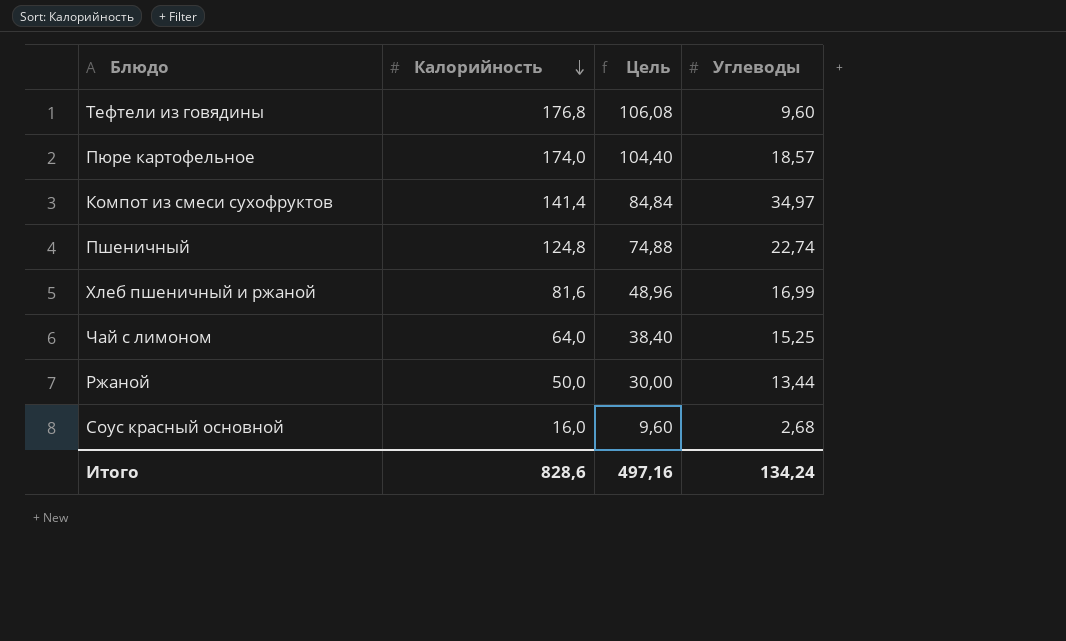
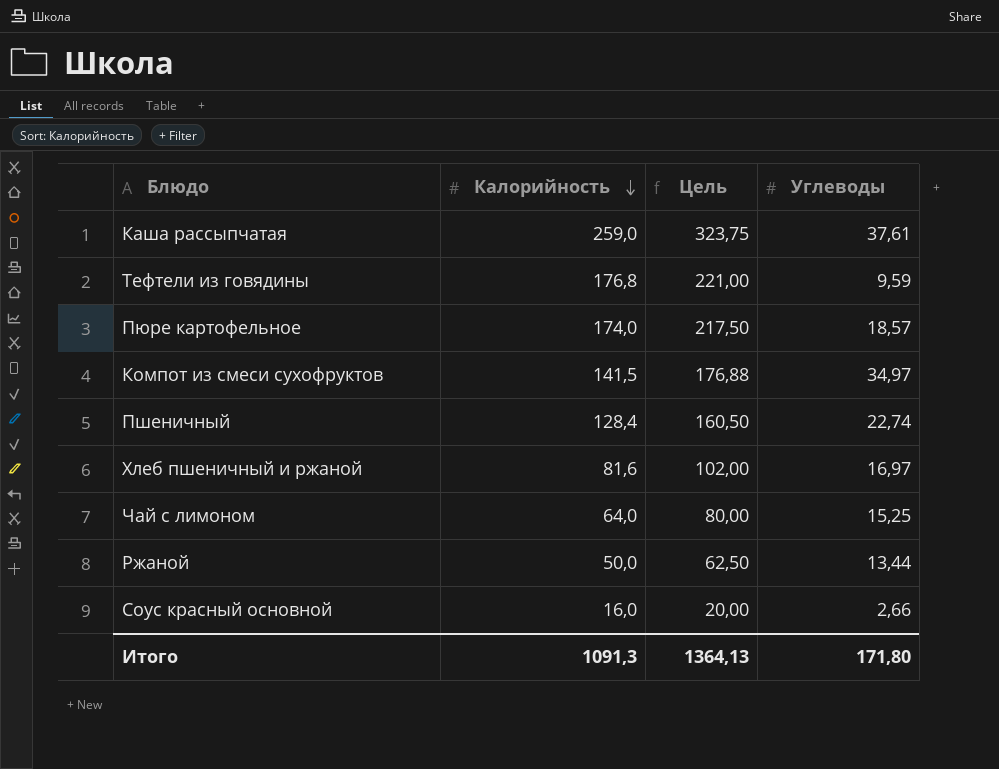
column Цель | formula: [Калорийность] * 0,6 -> [Калорийность] * 1,25
row Каша рассыпчатая: none -> 259,0 | 323,75 | 37,61
Тефтели из говядины | Углеводы: 9,60 -> 9,59
Компот из смеси сухофруктов | Калорийность: 141,4 -> 141,5
Пшеничный | Калорийность: 124,8 -> 128,4
Хлеб пшеничный и ржаной | Углеводы: 16,99 -> 16,97
Соус красный основной | Углеводы: 2,68 -> 2,66
Итого | Калорийность: 828,6 -> 1091,3
Итого | Цель: 497,16 -> 1364,13
Итого | Углеводы: 134,24 -> 171,80

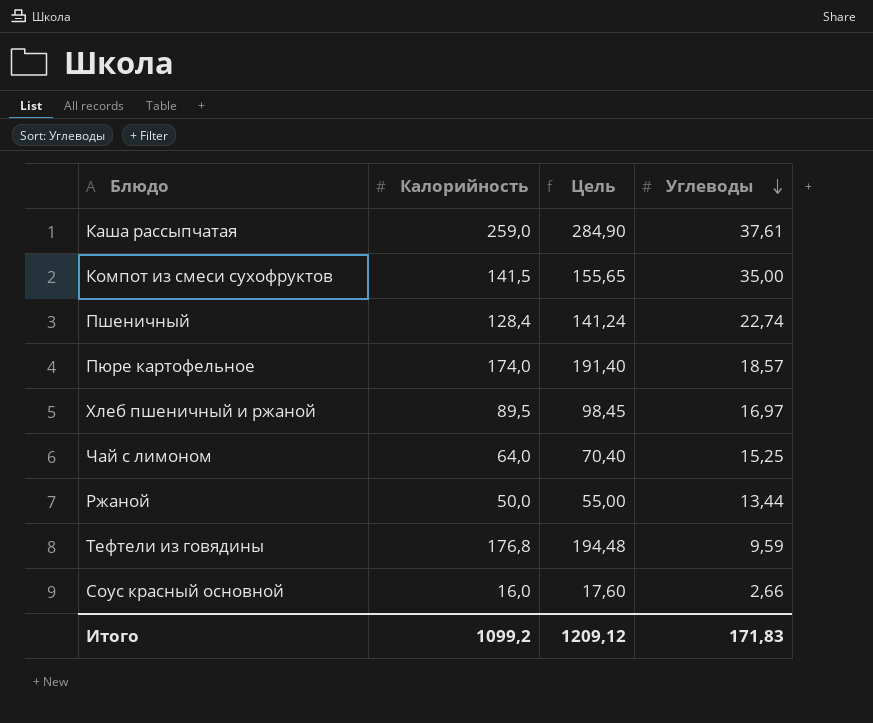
row order: Калорийность descending -> Углеводы descending
column Цель | formula: [Калорийность] * 1,25 -> [Калорийность] * 1,1
Компот из смеси сухофруктов | Углеводы: 34,97 -> 35,00
Хлеб пшеничный и ржаной | Калорийность: 81,6 -> 89,5
Итого | Калорийность: 1091,3 -> 1099,2
Итого | Цель: 1364,13 -> 1209,12
Итого | Углеводы: 171,80 -> 171,83

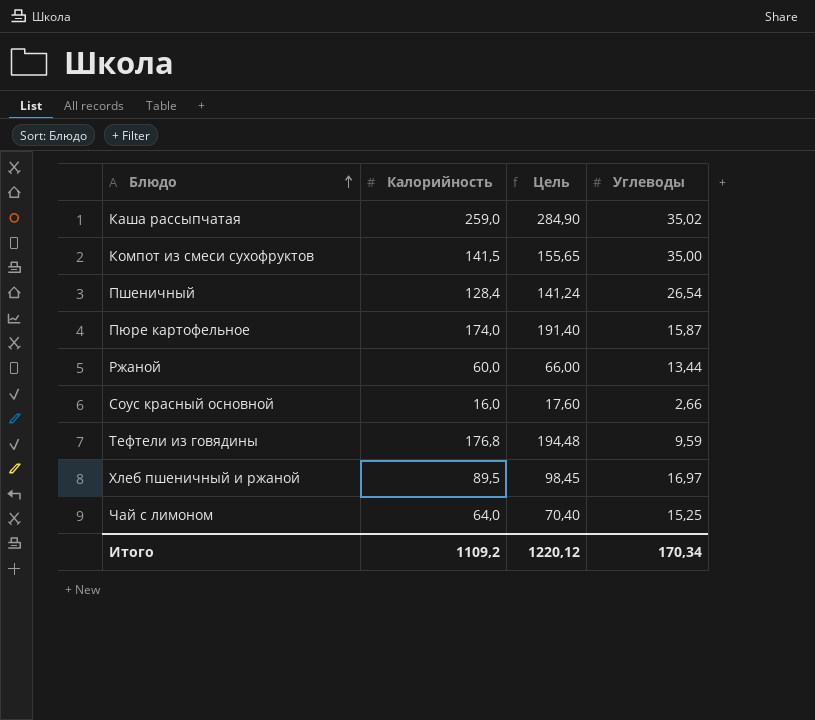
row order: Углеводы descending -> Блюдо ascending
Каша рассыпчатая | Углеводы: 37,61 -> 35,02
Пшеничный | Углеводы: 22,74 -> 26,54
Пюре картофельное | Углеводы: 18,57 -> 15,87
Ржаной | Калорийность: 50,0 -> 60,0
Ржаной | Цель: 55,00 -> 66,00
Итого | Калорийность: 1099,2 -> 1109,2
Итого | Цель: 1209,12 -> 1220,12
Итого | Углеводы: 171,83 -> 170,34

